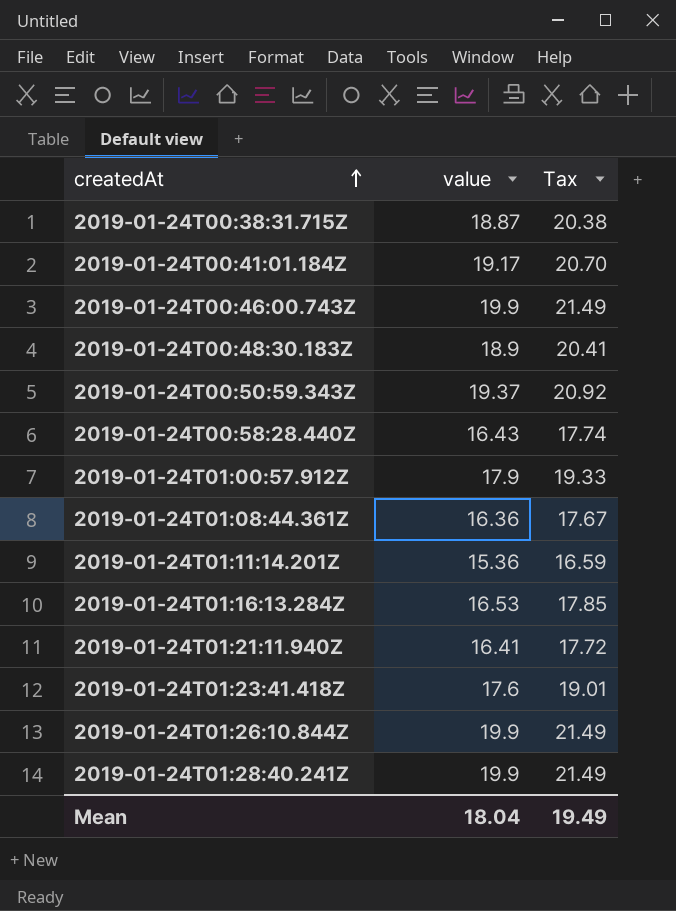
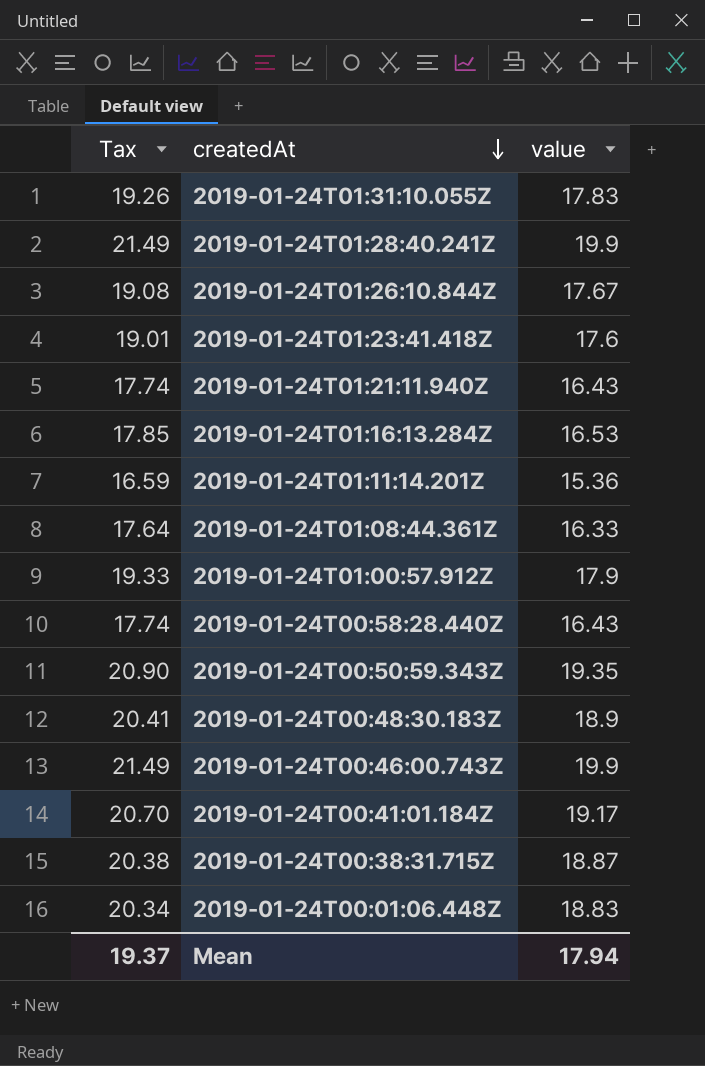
row order: createdAt ascending -> createdAt descending
column Tax | position: 3 -> 1
row 2019-01-24T01:31:10.055Z: none -> 19.26 | 17.83
2019-01-24T01:26:10.844Z | Tax: 21.49 -> 19.08
2019-01-24T01:26:10.844Z | value: 19.9 -> 17.67
2019-01-24T01:21:11.940Z | Tax: 17.72 -> 17.74
2019-01-24T01:21:11.940Z | value: 16.41 -> 16.43
2019-01-24T01:08:44.361Z | Tax: 17.67 -> 17.64
2019-01-24T01:08:44.361Z | value: 16.36 -> 16.33
2019-01-24T00:50:59.343Z | Tax: 20.92 -> 20.90
2019-01-24T00:50:59.343Z | value: 19.37 -> 19.35
row 2019-01-24T00:01:06.448Z: none -> 20.34 | 18.83
Mean | Tax: 19.49 -> 19.37
Mean | value: 18.04 -> 17.94

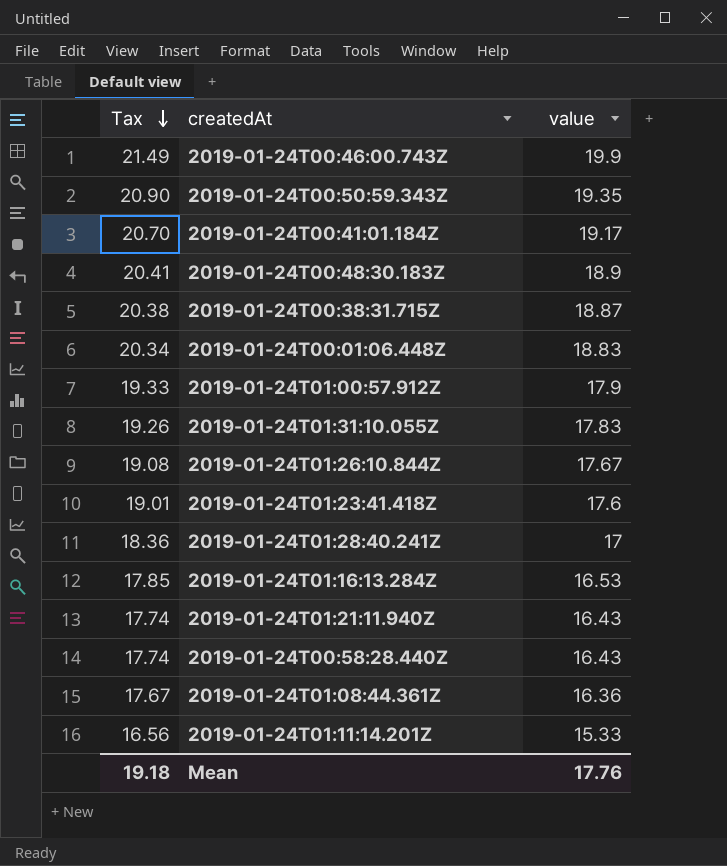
row order: createdAt descending -> Tax descending
2019-01-24T01:28:40.241Z | Tax: 21.49 -> 18.36
2019-01-24T01:28:40.241Z | value: 19.9 -> 17
2019-01-24T01:08:44.361Z | Tax: 17.64 -> 17.67
2019-01-24T01:08:44.361Z | value: 16.33 -> 16.36
2019-01-24T01:11:14.201Z | Tax: 16.59 -> 16.56
2019-01-24T01:11:14.201Z | value: 15.36 -> 15.33
Mean | Tax: 19.37 -> 19.18
Mean | value: 17.94 -> 17.76

